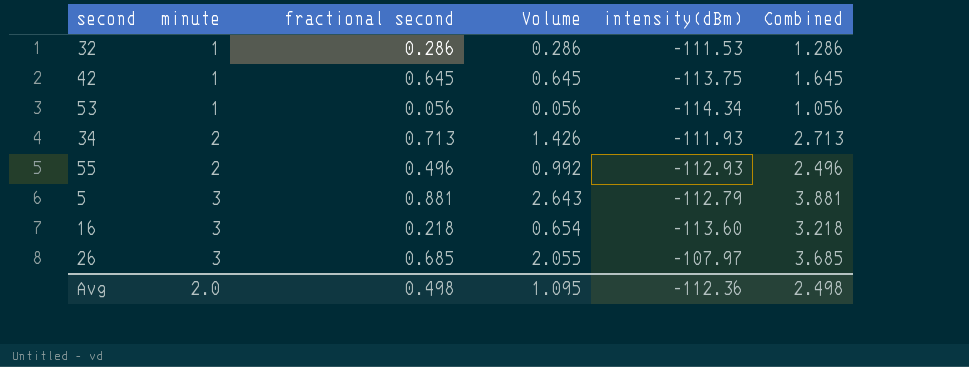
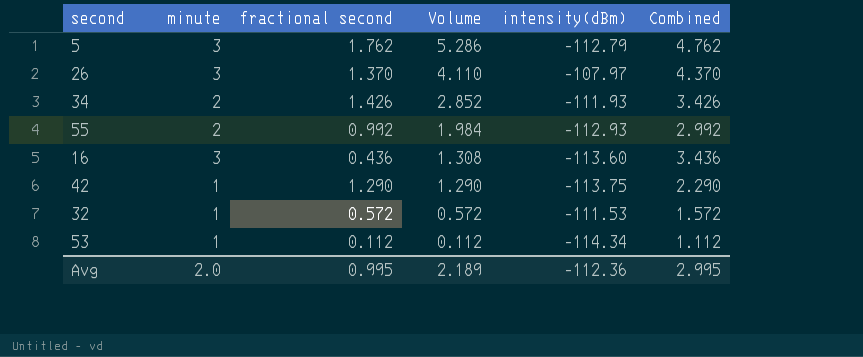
row order: minute ascending -> Volume descending
5 | fractional second: 0.881 -> 1.762
5 | Volume: 2.643 -> 5.286
5 | Combined: 3.881 -> 4.762
26 | fractional second: 0.685 -> 1.370
26 | Volume: 2.055 -> 4.110
26 | Combined: 3.685 -> 4.370
34 | fractional second: 0.713 -> 1.426
34 | Volume: 1.426 -> 2.852
34 | Combined: 2.713 -> 3.426
55 | fractional second: 0.496 -> 0.992
55 | Volume: 0.992 -> 1.984
55 | Combined: 2.496 -> 2.992
16 | fractional second: 0.218 -> 0.436
16 | Volume: 0.654 -> 1.308
16 | Combined: 3.218 -> 3.436
42 | fractional second: 0.645 -> 1.290
42 | Volume: 0.645 -> 1.290
42 | Combined: 1.645 -> 2.290
32 | fractional second: 0.286 -> 0.572
32 | Volume: 0.286 -> 0.572
32 | Combined: 1.286 -> 1.572
53 | fractional second: 0.056 -> 0.112
53 | Volume: 0.056 -> 0.112
53 | Combined: 1.056 -> 1.112
Avg | fractional second: 0.498 -> 0.995
Avg | Volume: 1.095 -> 2.189
Avg | Combined: 2.498 -> 2.995

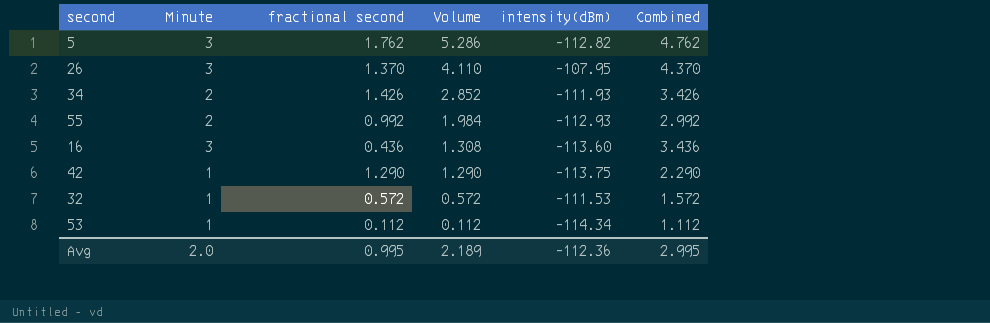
column name: minute -> Minute
5 | intensity(dBm): -112.79 -> -112.82
26 | intensity(dBm): -107.97 -> -107.95

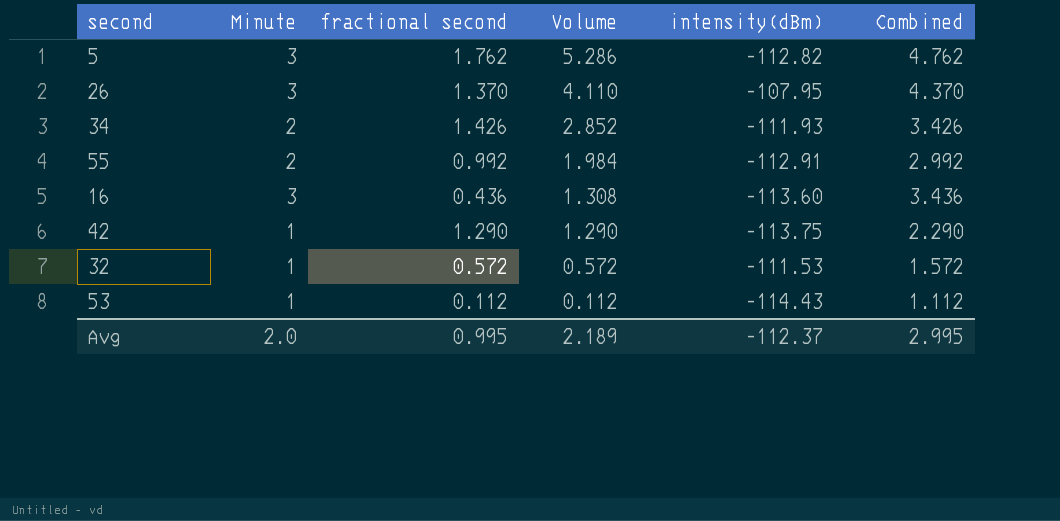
55 | intensity(dBm): -112.93 -> -112.91
53 | intensity(dBm): -114.34 -> -114.43
Avg | intensity(dBm): -112.36 -> -112.37

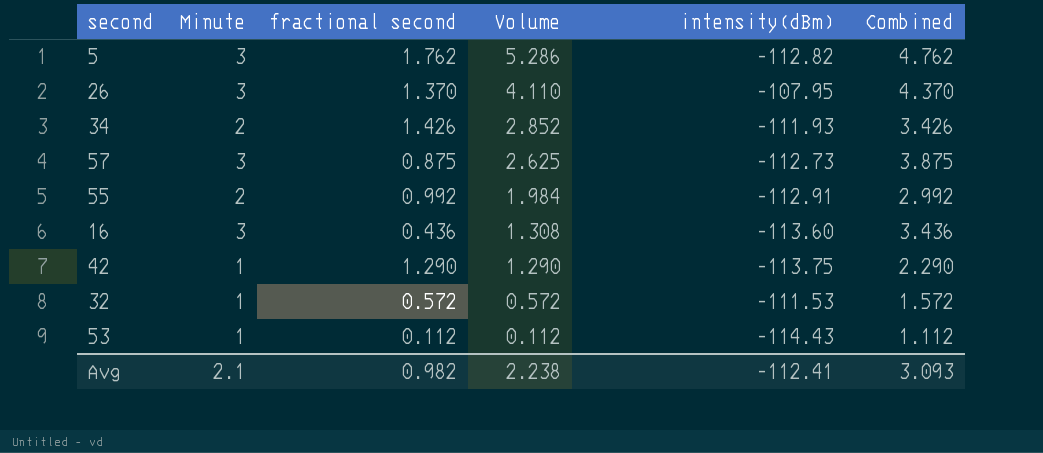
row 57: none -> 3 | 0.875 | 2.625 | -112.73 | 3.875
Avg | Minute: 2.0 -> 2.1
Avg | fractional second: 0.995 -> 0.982
Avg | Volume: 2.189 -> 2.238
Avg | intensity(dBm): -112.37 -> -112.41
Avg | Combined: 2.995 -> 3.093

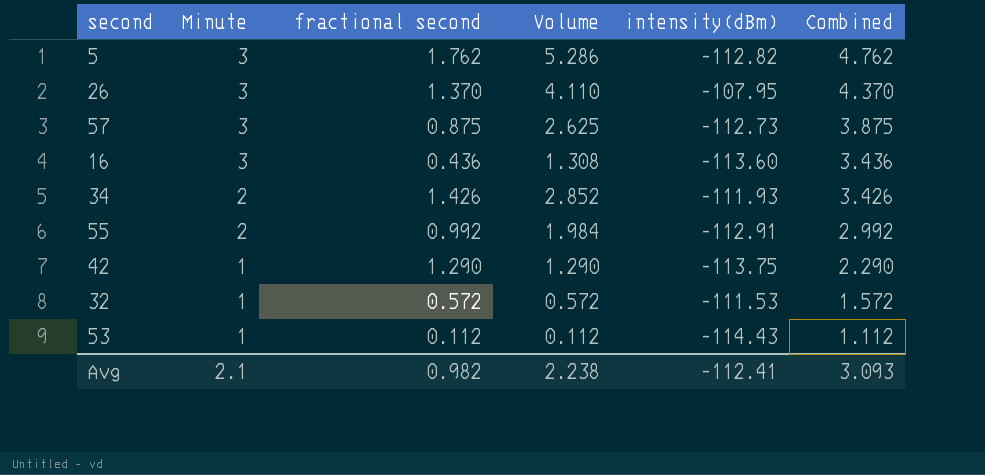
row order: Volume descending -> Minute descending

